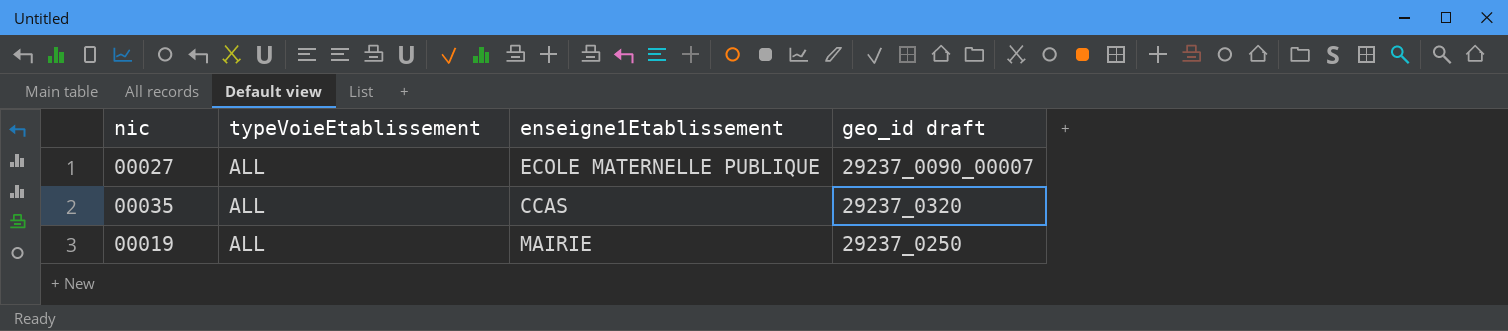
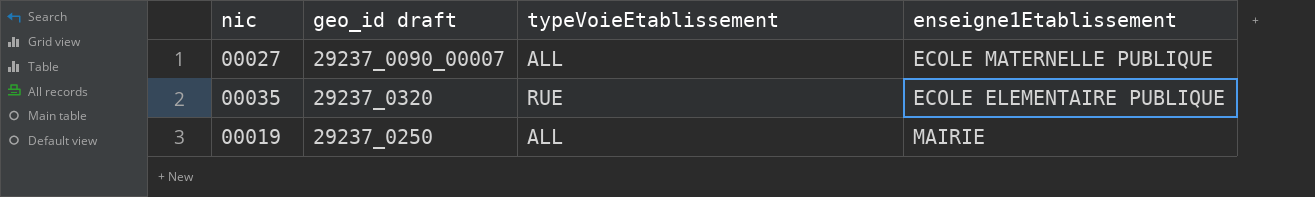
column geo_id draft | position: 4 -> 2
00035 | typeVoieEtablissement: ALL -> RUE
00035 | enseigne1Etablissement: CCAS -> ECOLE ELEMENTAIRE PUBLIQUE

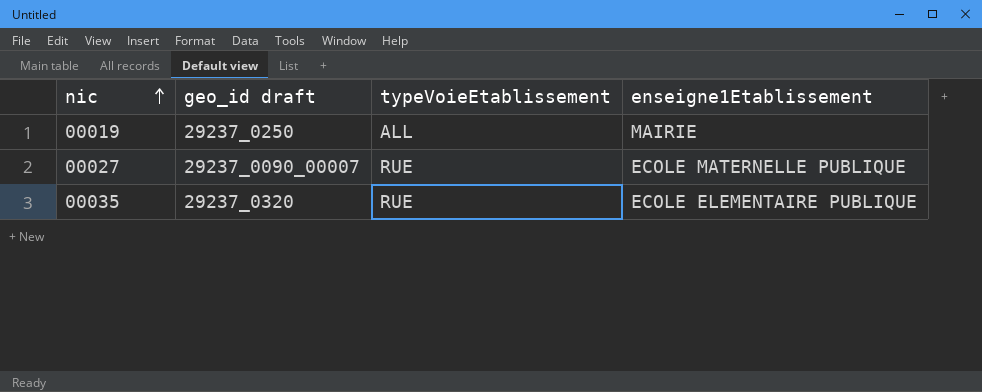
row order: none -> nic ascending
00027 | typeVoieEtablissement: ALL -> RUE

